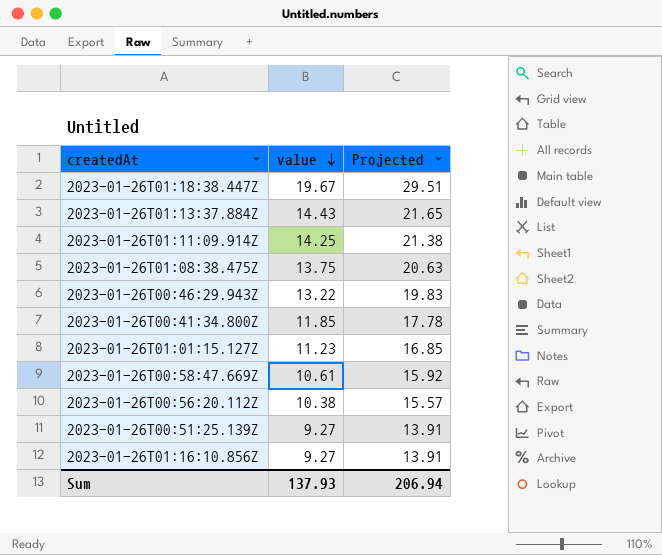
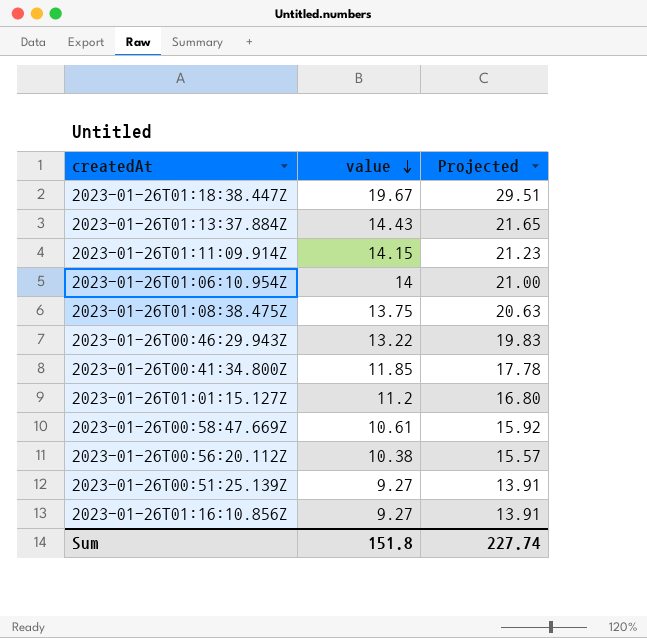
2023-01-26T01:11:09.914Z | value: 14.25 -> 14.15
2023-01-26T01:11:09.914Z | Projected: 21.38 -> 21.23
row 2023-01-26T01:06:10.954Z: none -> 14 | 21.00
2023-01-26T01:01:15.127Z | value: 11.23 -> 11.2
2023-01-26T01:01:15.127Z | Projected: 16.85 -> 16.80
Sum | value: 137.93 -> 151.8
Sum | Projected: 206.94 -> 227.74

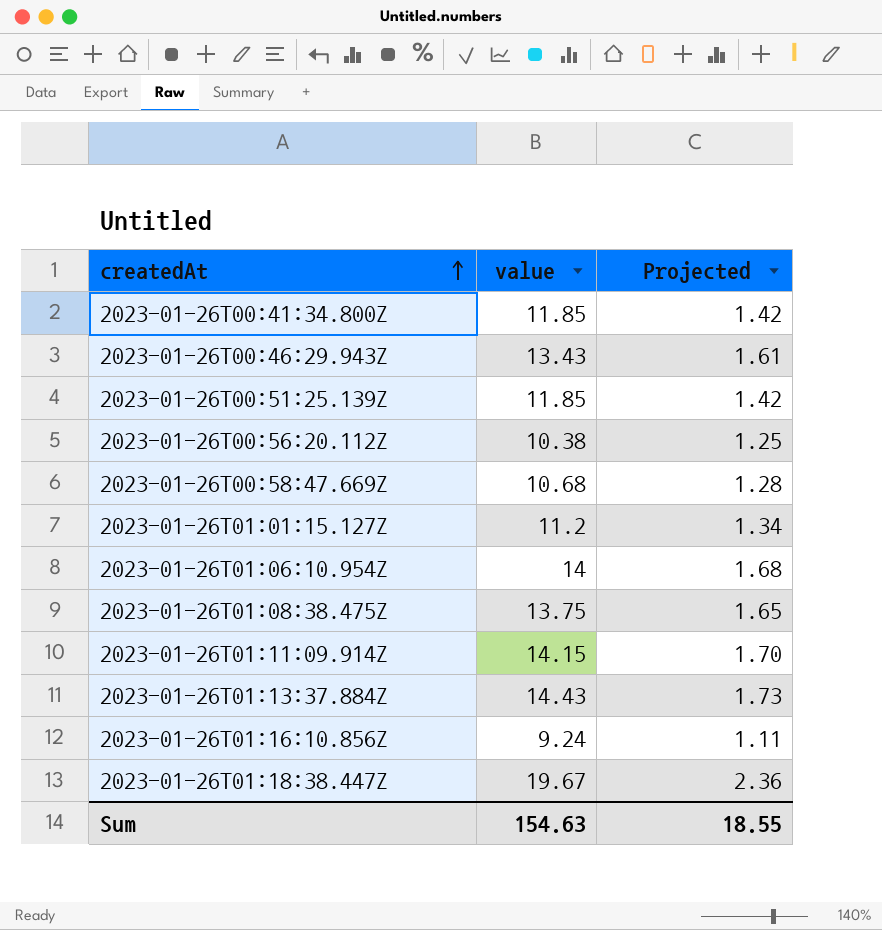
row order: value descending -> createdAt ascending
column Projected | formula: [value] * 1.5 -> [value] * 0.12
2023-01-26T00:46:29.943Z | value: 13.22 -> 13.43
2023-01-26T00:51:25.139Z | value: 9.27 -> 11.85
2023-01-26T00:58:47.669Z | value: 10.61 -> 10.68
2023-01-26T01:16:10.856Z | value: 9.27 -> 9.24
Sum | value: 151.8 -> 154.63
Sum | Projected: 227.74 -> 18.55

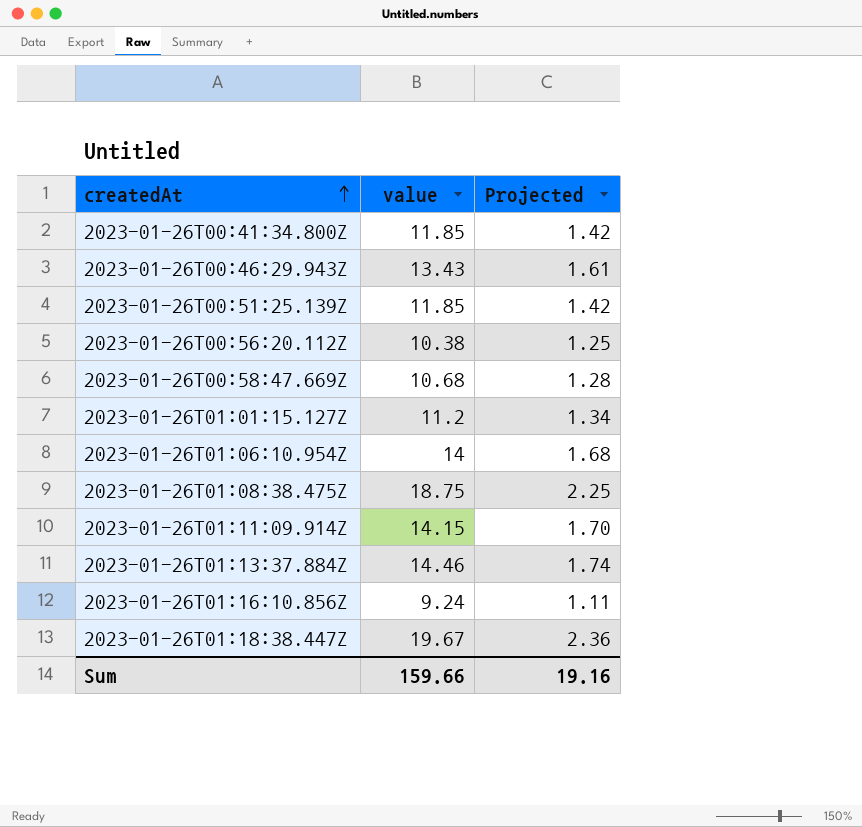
2023-01-26T01:08:38.475Z | value: 13.75 -> 18.75
2023-01-26T01:08:38.475Z | Projected: 1.65 -> 2.25
2023-01-26T01:13:37.884Z | value: 14.43 -> 14.46
2023-01-26T01:13:37.884Z | Projected: 1.73 -> 1.74
Sum | value: 154.63 -> 159.66
Sum | Projected: 18.55 -> 19.16

